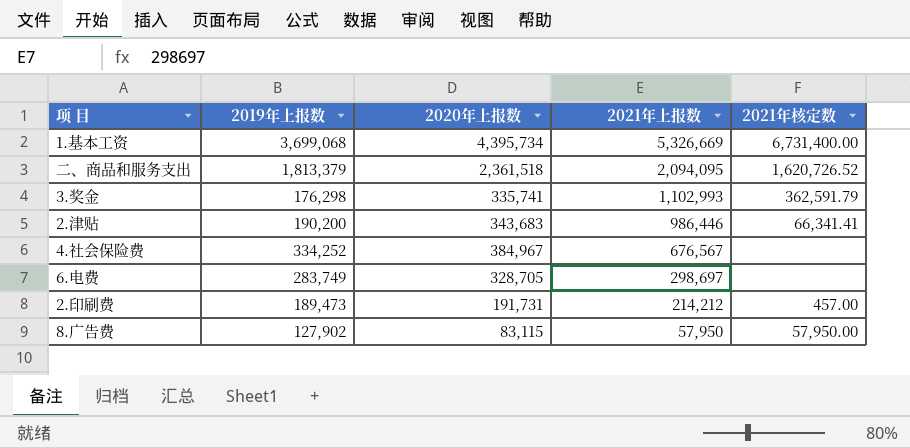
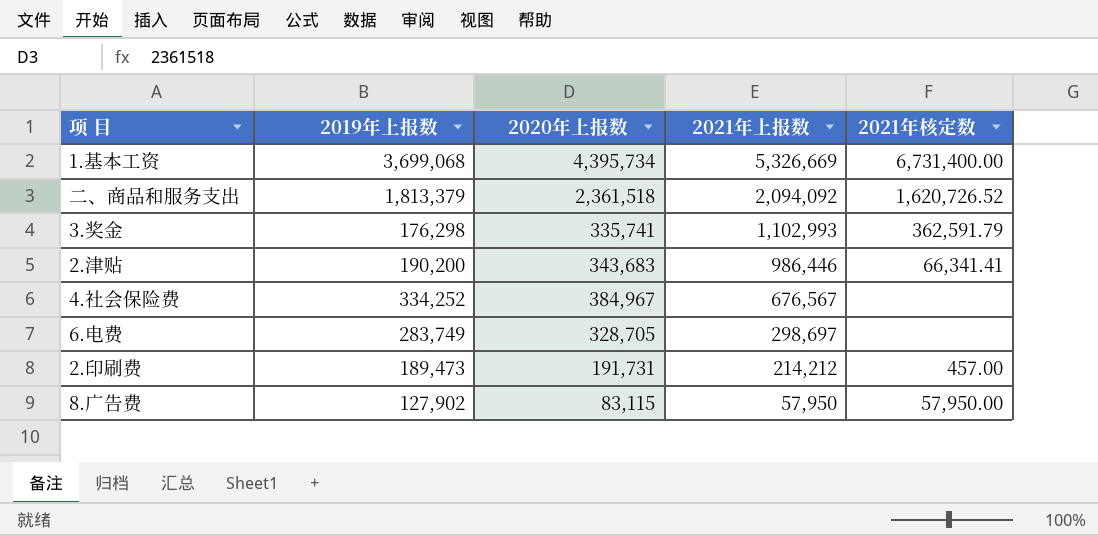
二、商品和服务支出 | 2021年上报数: 2,094,095 -> 2,094,092

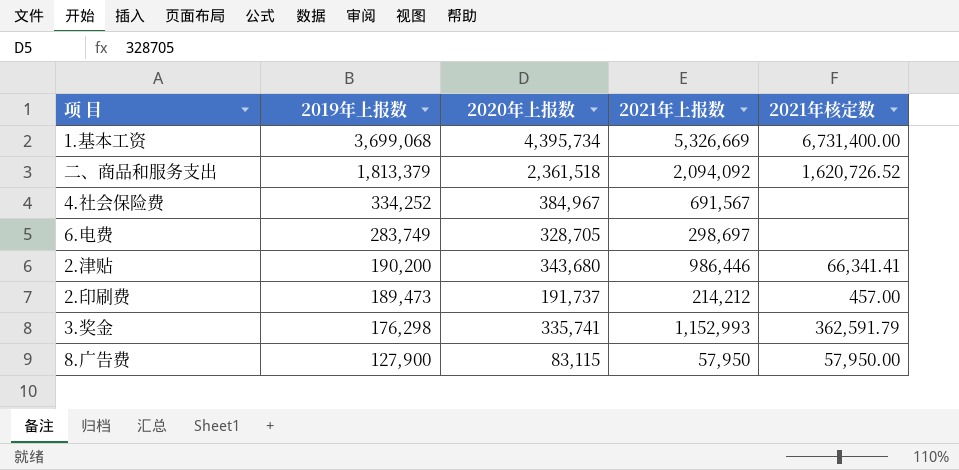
row order: 2021年上报数 descending -> 2019年上报数 descending
4.社会保险费 | 2021年上报数: 676,567 -> 691,567
2.津贴 | 2020年上报数: 343,683 -> 343,680
2.印刷费 | 2020年上报数: 191,731 -> 191,737
3.奖金 | 2021年上报数: 1,102,993 -> 1,152,993
8.广告费 | 2019年上报数: 127,902 -> 127,900

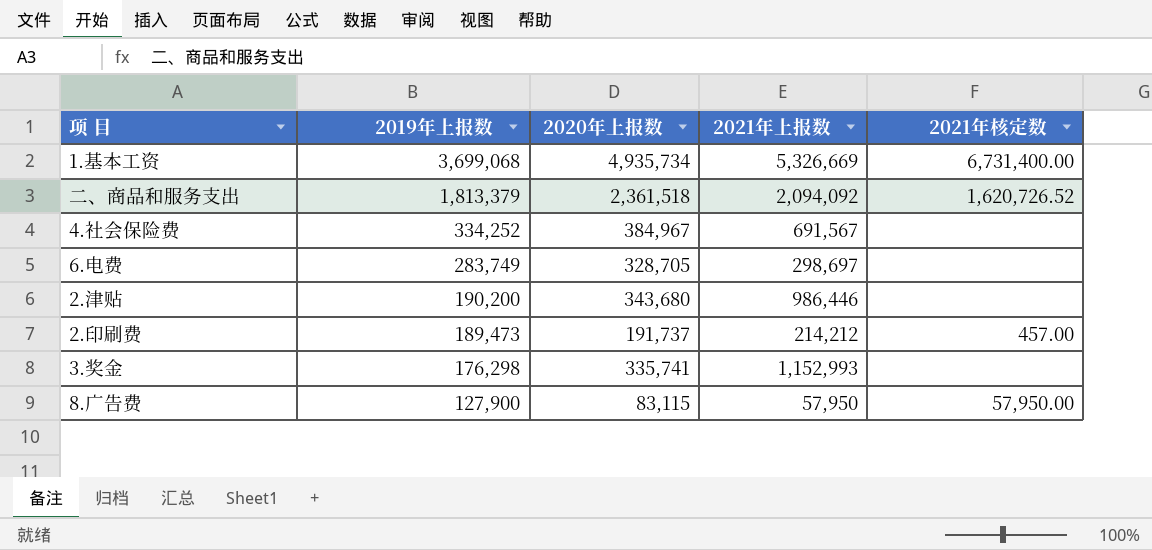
1.基本工资 | 2020年上报数: 4,395,734 -> 4,935,734
2.津贴 | 2021年核定数: 66,341.41 -> none
3.奖金 | 2021年核定数: 362,591.79 -> none

